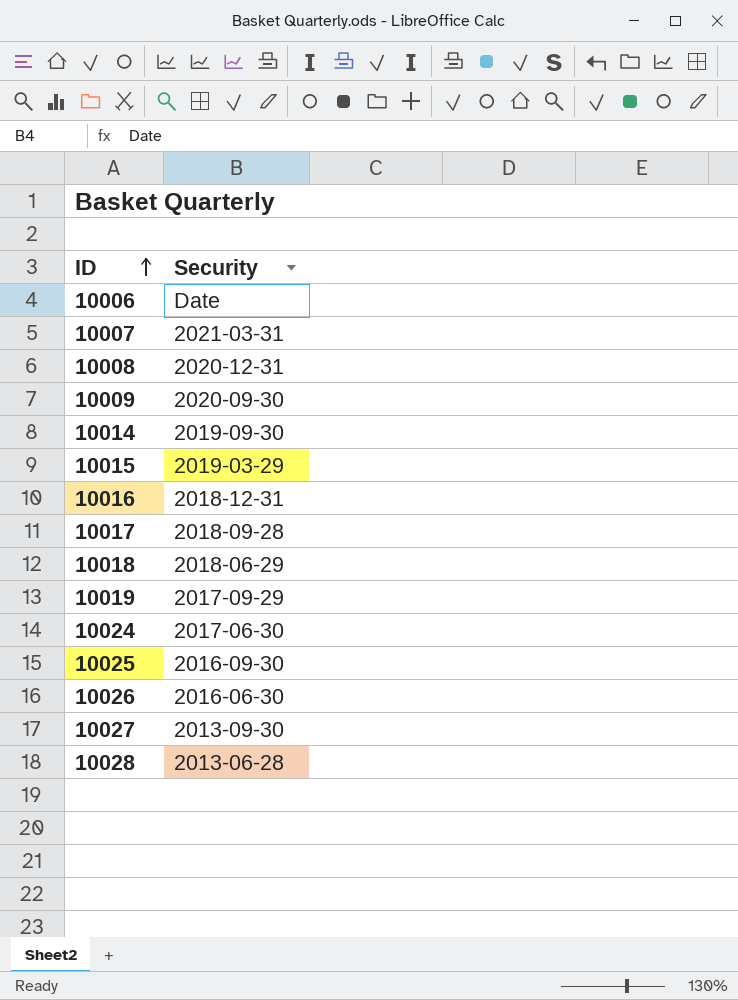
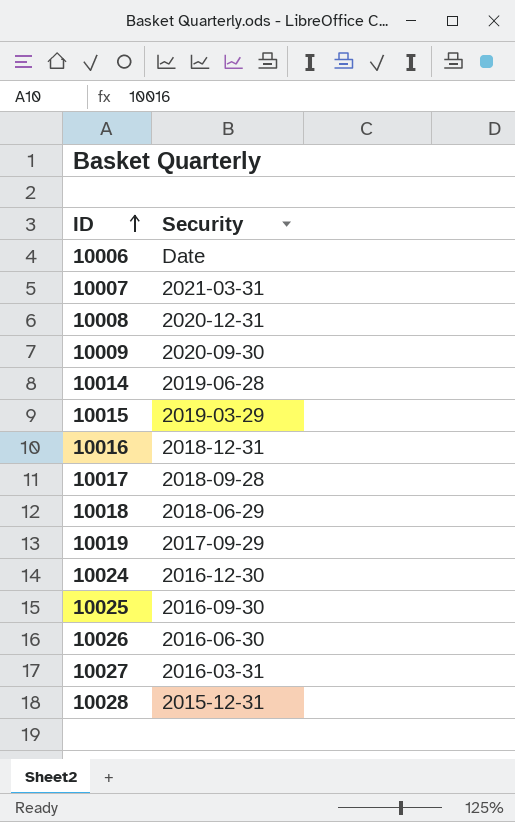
10014 | Security: 2019-09-30 -> 2019-06-28
10024 | Security: 2017-06-30 -> 2016-12-30
10027 | Security: 2013-09-30 -> 2016-03-31
10028 | Security: 2013-06-28 -> 2015-12-31

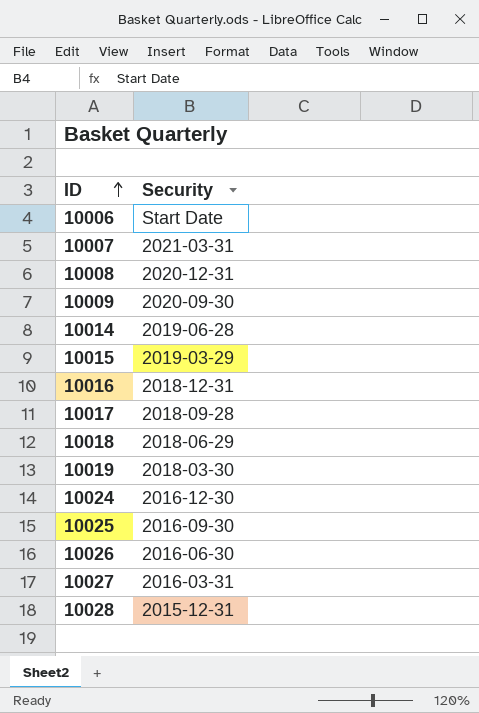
10006 | Security: Date -> Start Date
10019 | Security: 2017-09-29 -> 2018-03-30

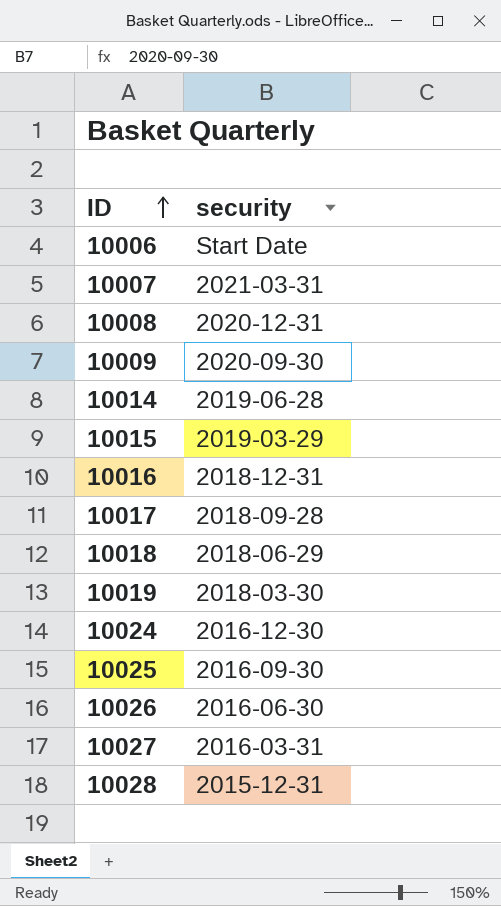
column name: Security -> security

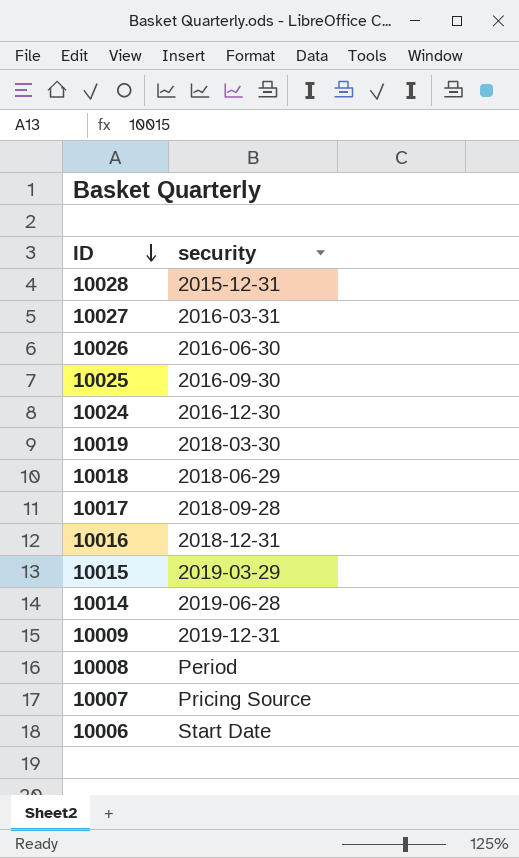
row order: ID ascending -> ID descending
10009 | security: 2020-09-30 -> 2019-12-31
10008 | security: 2020-12-31 -> Period
10007 | security: 2021-03-31 -> Pricing Source

